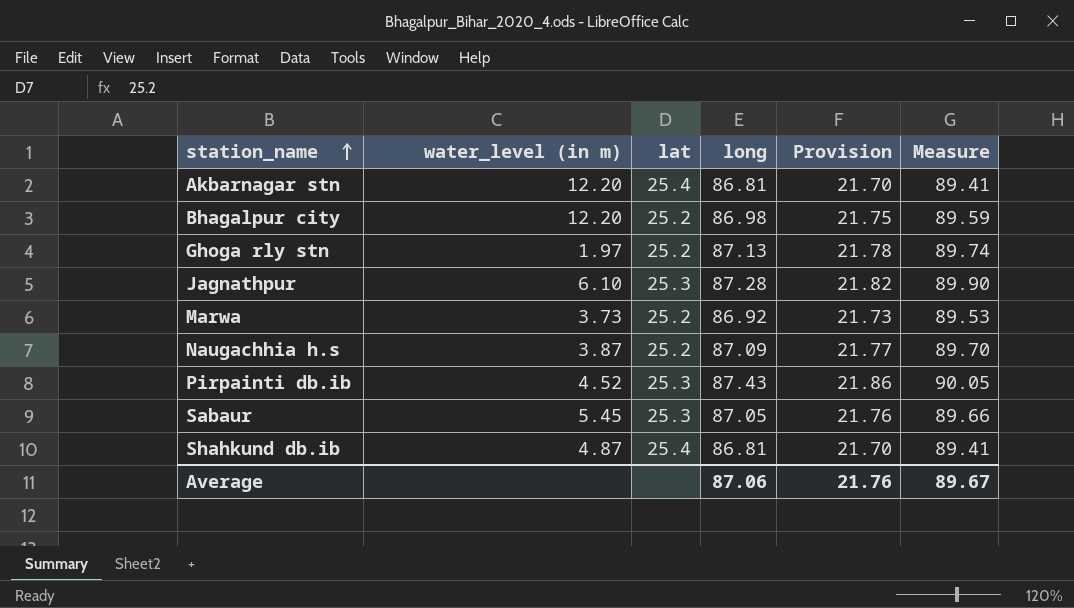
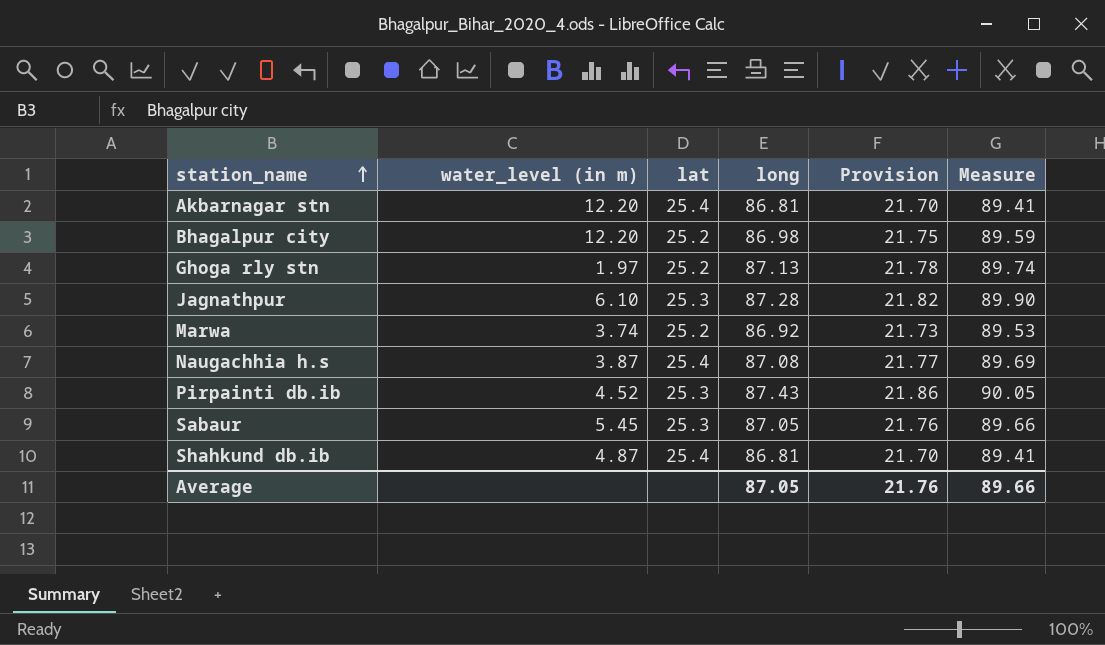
Marwa | water_level (in m): 3.73 -> 3.74
Naugachhia h.s | lat: 25.2 -> 25.4
Naugachhia h.s | long: 87.09 -> 87.08
Naugachhia h.s | Measure: 89.70 -> 89.69
Average | long: 87.06 -> 87.05
Average | Measure: 89.67 -> 89.66

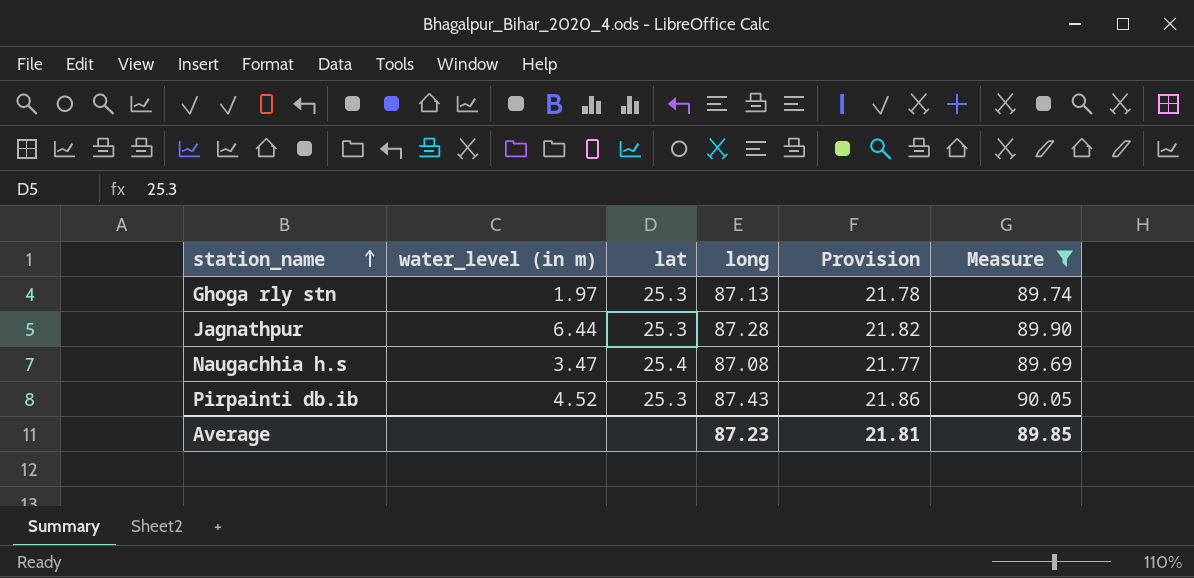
filter: none -> Measure >= 89.69
Ghoga rly stn | lat: 25.2 -> 25.3
Jagnathpur | water_level (in m): 6.10 -> 6.44
Naugachhia h.s | water_level (in m): 3.87 -> 3.47
Average | long: 87.05 -> 87.23
Average | Provision: 21.76 -> 21.81
Average | Measure: 89.66 -> 89.85

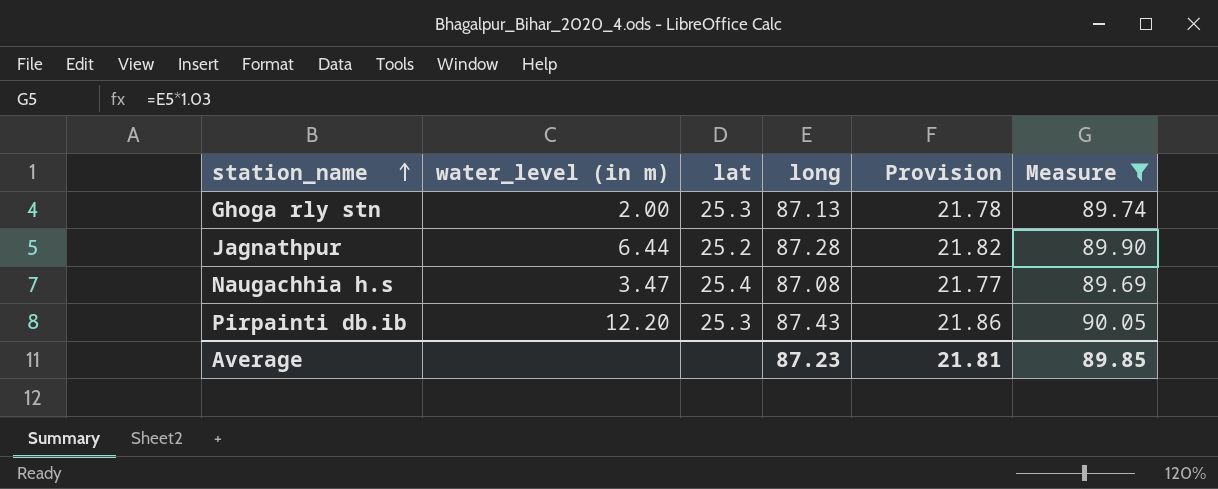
Ghoga rly stn | water_level (in m): 1.97 -> 2.00
Jagnathpur | lat: 25.3 -> 25.2
Pirpainti db.ib | water_level (in m): 4.52 -> 12.20

